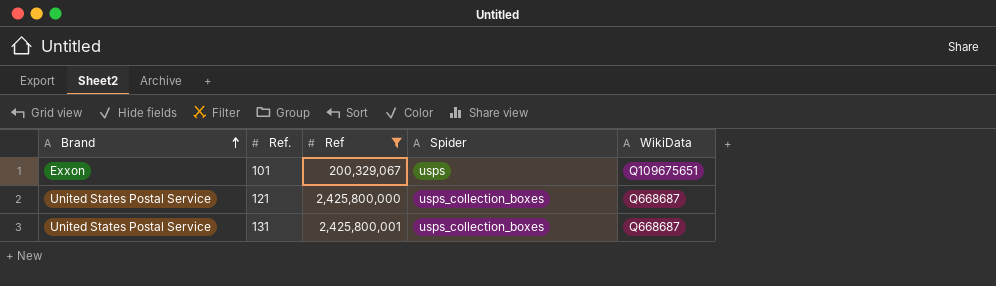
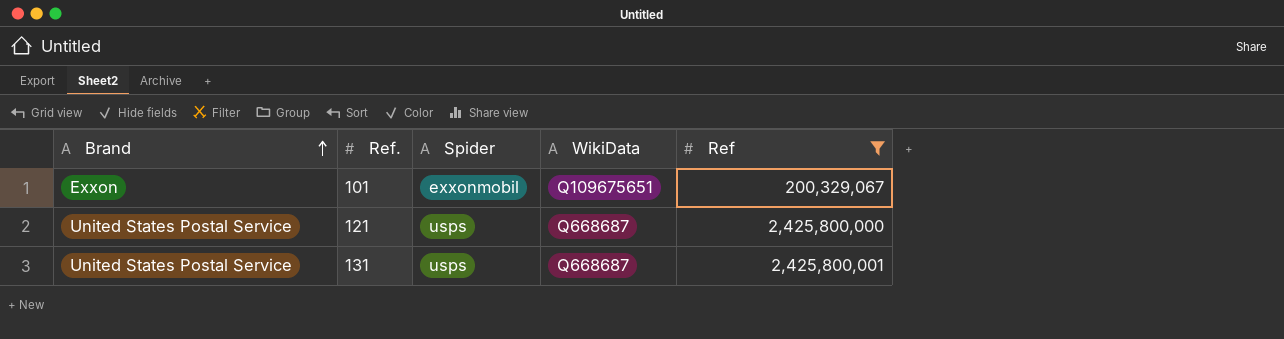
column Ref | position: 3 -> 5
101 | Spider: usps -> exxonmobil
121 | Spider: usps_collection_boxes -> usps
131 | Spider: usps_collection_boxes -> usps

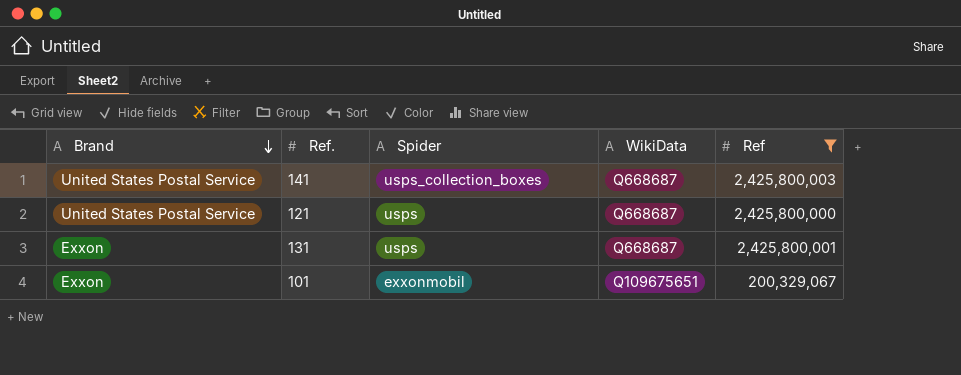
row order: Brand ascending -> Brand descending
row 141: none -> United States Postal Service | usps_collection_boxes | Q668687 | 2,425,800,003
131 | Brand: United States Postal Service -> Exxon

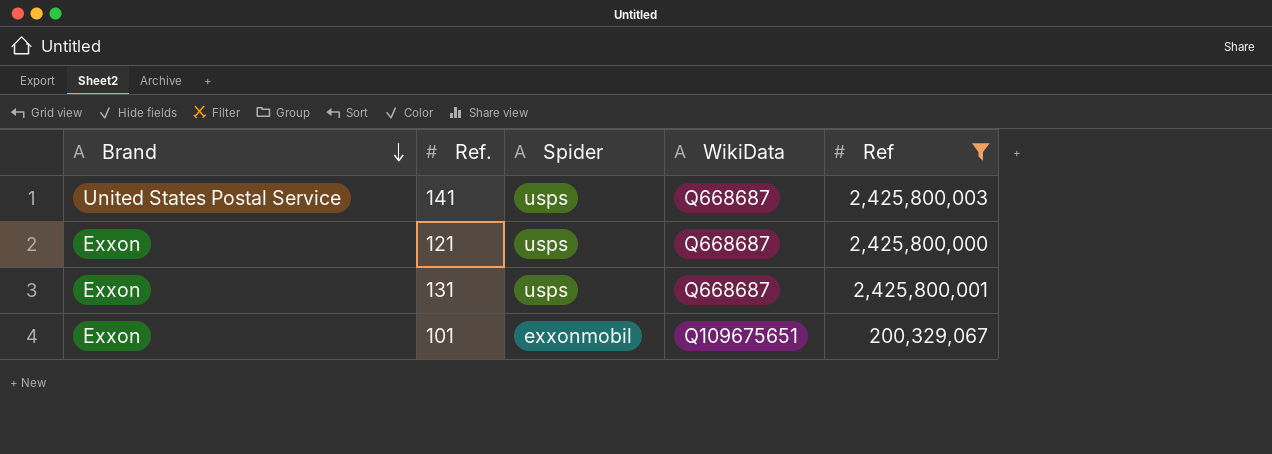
141 | Spider: usps_collection_boxes -> usps
121 | Brand: United States Postal Service -> Exxon

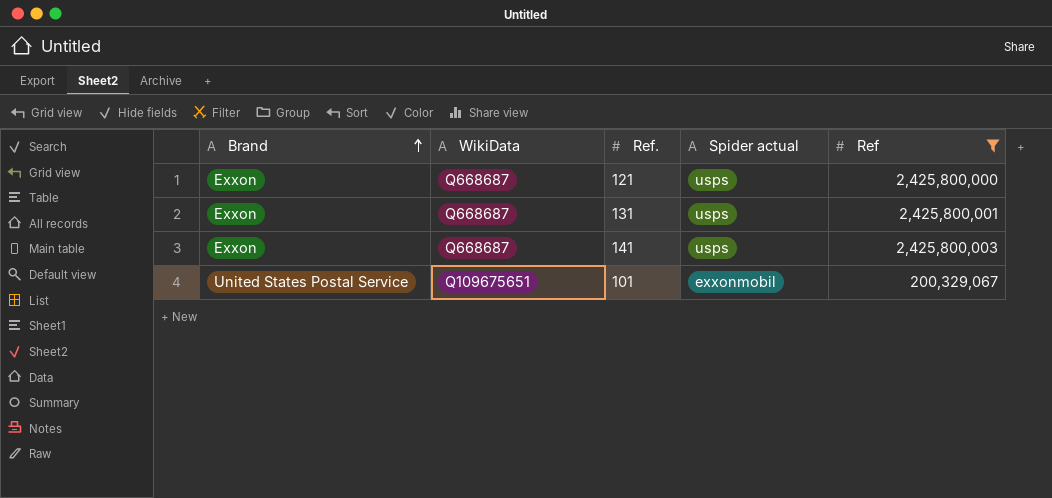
row order: Brand descending -> Brand ascending
column WikiData | position: 4 -> 2
column name: Spider -> Spider actual
141 | Brand: United States Postal Service -> Exxon
101 | Brand: Exxon -> United States Postal Service

